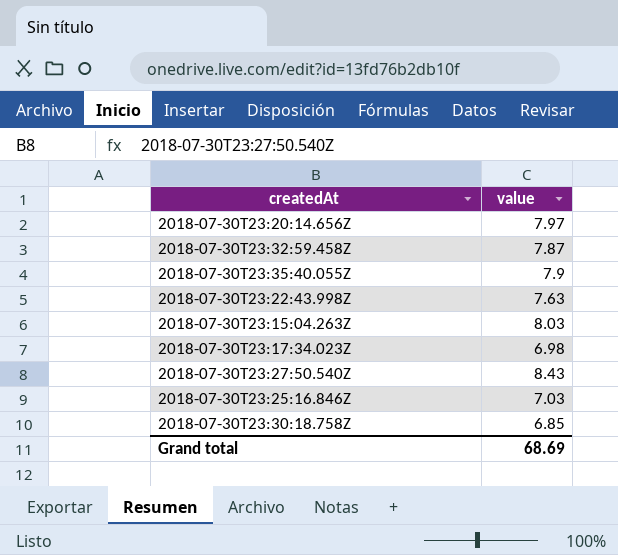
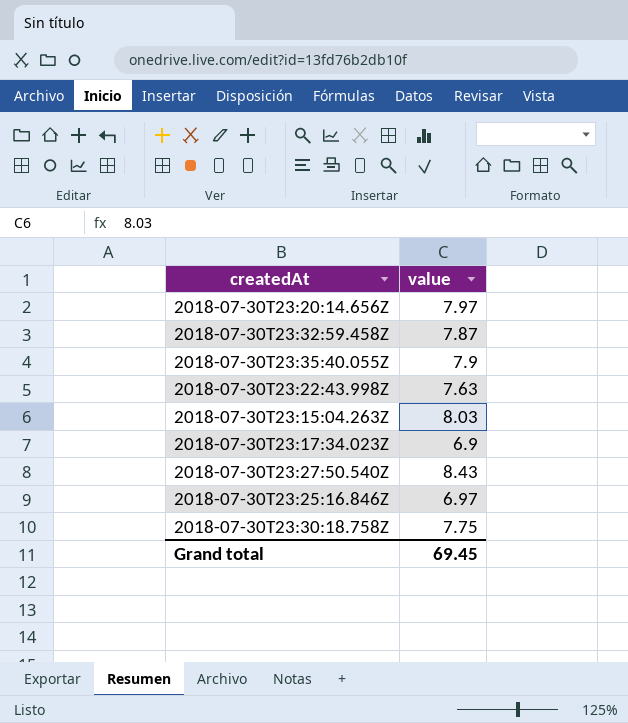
2018-07-30T23:17:34.023Z | value: 6.98 -> 6.9
2018-07-30T23:25:16.846Z | value: 7.03 -> 6.97
2018-07-30T23:30:18.758Z | value: 6.85 -> 7.75
Grand total | value: 68.69 -> 69.45

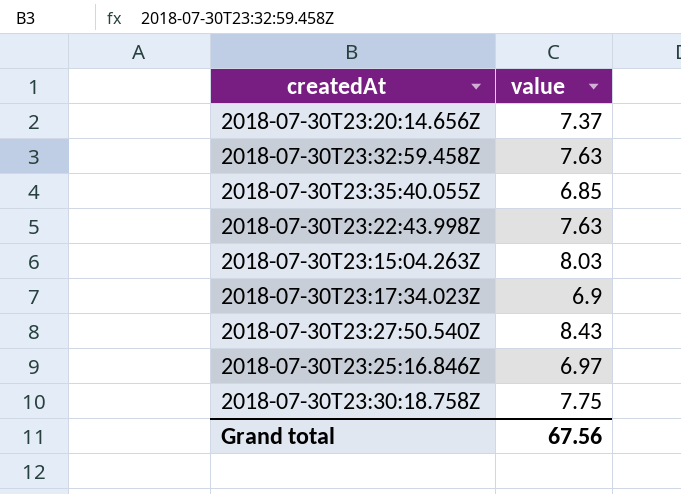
2018-07-30T23:20:14.656Z | value: 7.97 -> 7.37
2018-07-30T23:32:59.458Z | value: 7.87 -> 7.63
2018-07-30T23:35:40.055Z | value: 7.9 -> 6.85
Grand total | value: 69.45 -> 67.56

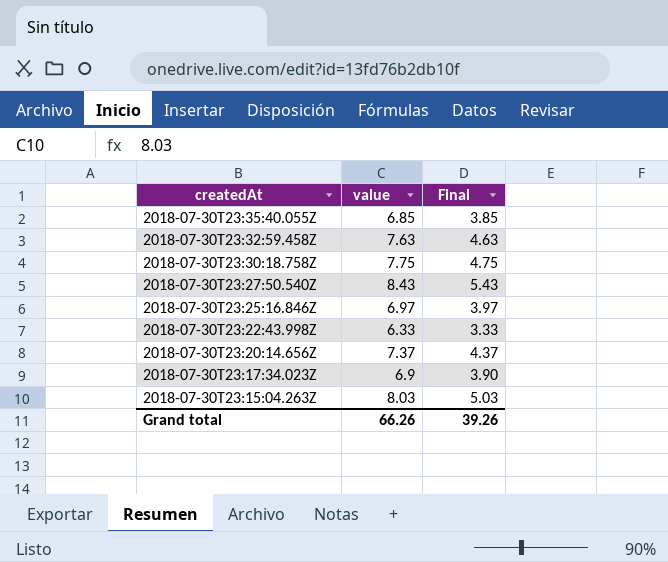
row order: none -> createdAt descending
column Final | formula: none -> [value] - 3
2018-07-30T23:22:43.998Z | value: 7.63 -> 6.33
Grand total | value: 67.56 -> 66.26

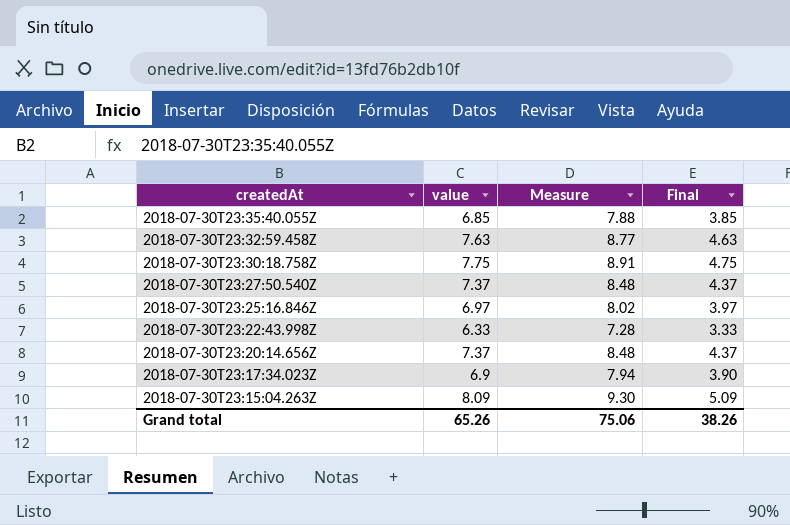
column Measure | formula: none -> [value] * 1.15
2018-07-30T23:27:50.540Z | value: 8.43 -> 7.37
2018-07-30T23:27:50.540Z | Final: 5.43 -> 4.37
2018-07-30T23:15:04.263Z | value: 8.03 -> 8.09
2018-07-30T23:15:04.263Z | Final: 5.03 -> 5.09
Grand total | value: 66.26 -> 65.26
Grand total | Final: 39.26 -> 38.26

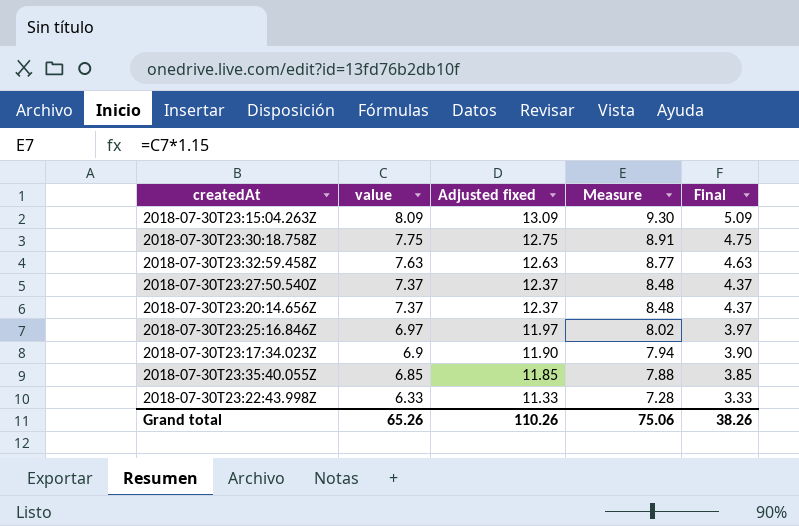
row order: createdAt descending -> value descending
column Adjusted fixed | formula: none -> [value] + 5

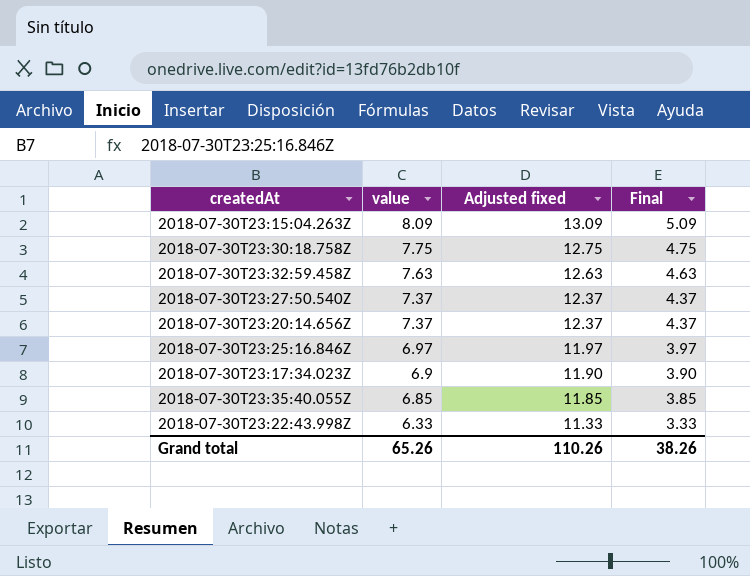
column Measure | formula: [value] * 1.15 -> none

